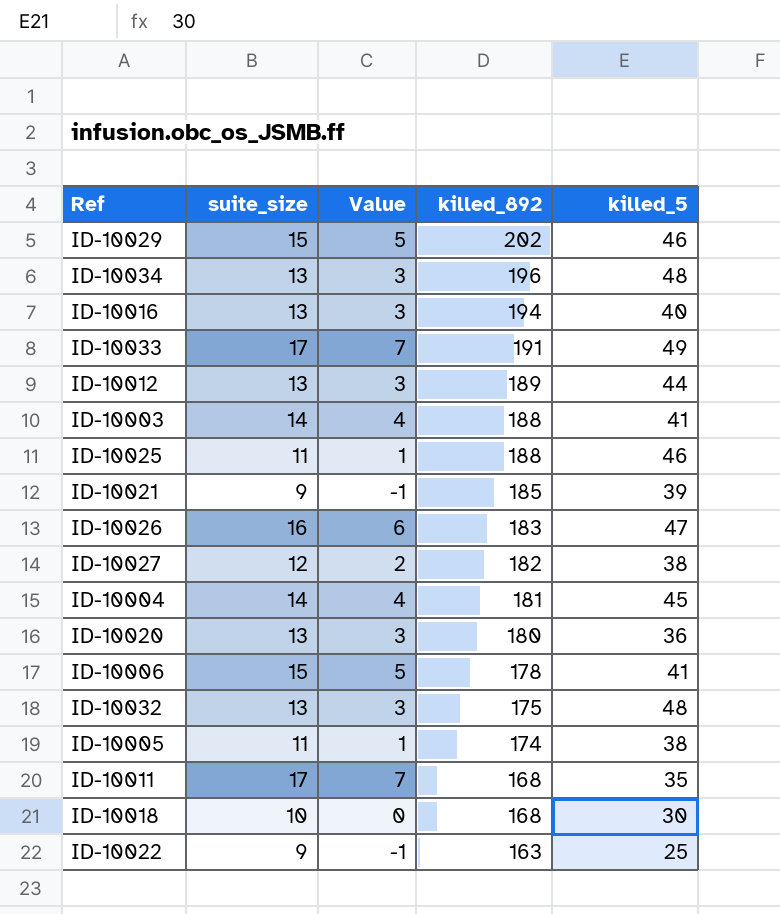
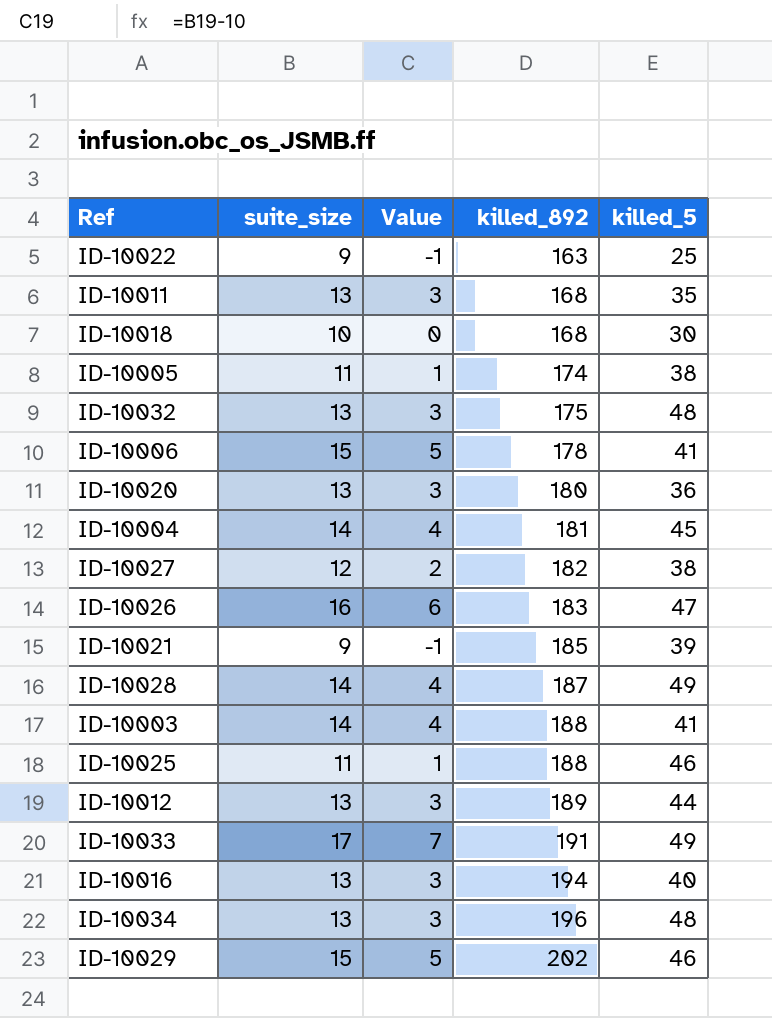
row order: killed_892 descending -> killed_892 ascending
ID-10011 | suite_size: 17 -> 13
ID-10011 | Value: 7 -> 3
row ID-10028: none -> 14 | 4 | 187 | 49

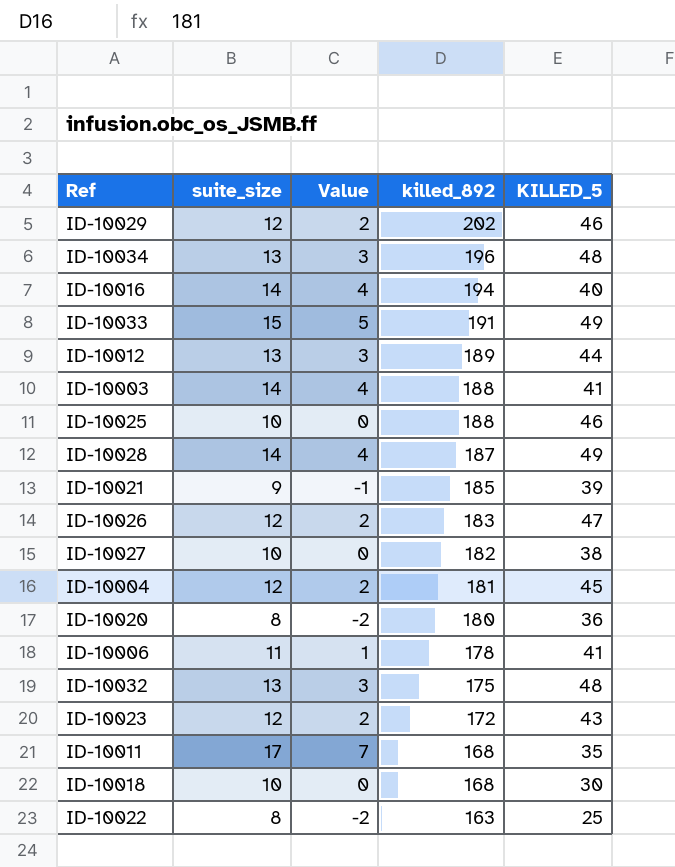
row order: killed_892 ascending -> killed_892 descending
column name: killed_5 -> KILLED_5
row ID-10005: 11 | 1 | 174 | 38 -> none
ID-10029 | suite_size: 15 -> 12
ID-10029 | Value: 5 -> 2
ID-10016 | suite_size: 13 -> 14
ID-10016 | Value: 3 -> 4
ID-10033 | suite_size: 17 -> 15
ID-10033 | Value: 7 -> 5
ID-10025 | suite_size: 11 -> 10
ID-10025 | Value: 1 -> 0
ID-10026 | suite_size: 16 -> 12
ID-10026 | Value: 6 -> 2
ID-10027 | suite_size: 12 -> 10
ID-10027 | Value: 2 -> 0
ID-10004 | suite_size: 14 -> 12
ID-10004 | Value: 4 -> 2
ID-10020 | suite_size: 13 -> 8
ID-10020 | Value: 3 -> -2
ID-10006 | suite_size: 15 -> 11
ID-10006 | Value: 5 -> 1
row ID-10023: none -> 12 | 2 | 172 | 43
ID-10011 | suite_size: 13 -> 17
ID-10011 | Value: 3 -> 7
ID-10022 | suite_size: 9 -> 8
ID-10022 | Value: -1 -> -2

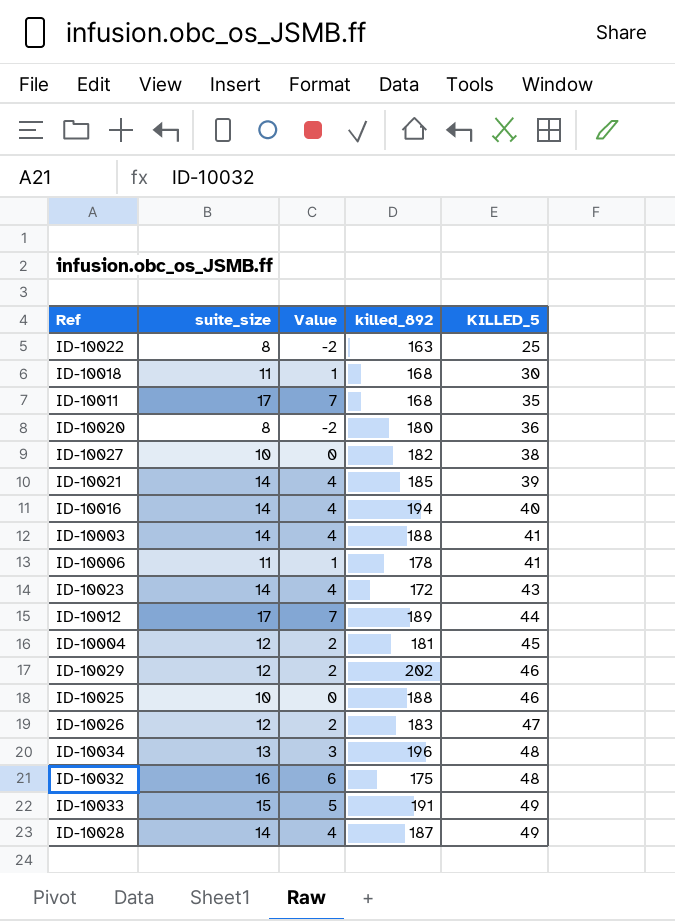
row order: killed_892 descending -> KILLED_5 ascending
ID-10018 | suite_size: 10 -> 11
ID-10018 | Value: 0 -> 1
ID-10021 | suite_size: 9 -> 14
ID-10021 | Value: -1 -> 4
ID-10023 | suite_size: 12 -> 14
ID-10023 | Value: 2 -> 4
ID-10012 | suite_size: 13 -> 17
ID-10012 | Value: 3 -> 7
ID-10032 | suite_size: 13 -> 16
ID-10032 | Value: 3 -> 6

